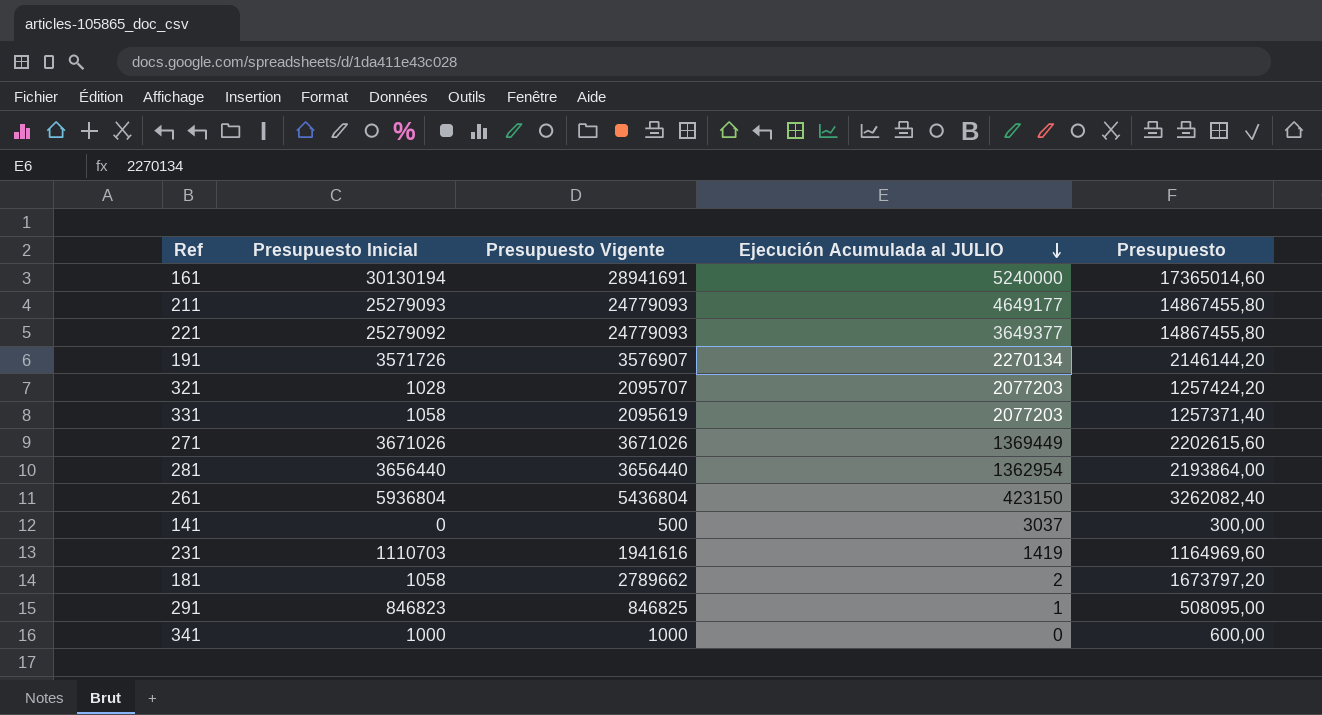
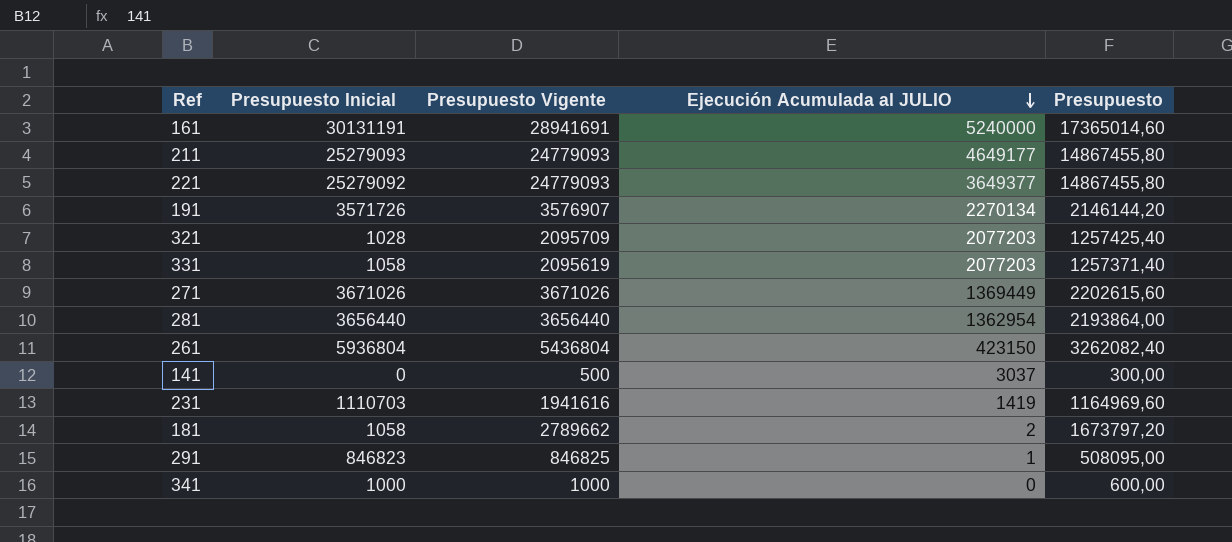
161 | Presupuesto Inicial: 30130194 -> 30131191
321 | Presupuesto Vigente: 2095707 -> 2095709
321 | Presupuesto: 1257424,20 -> 1257425,40

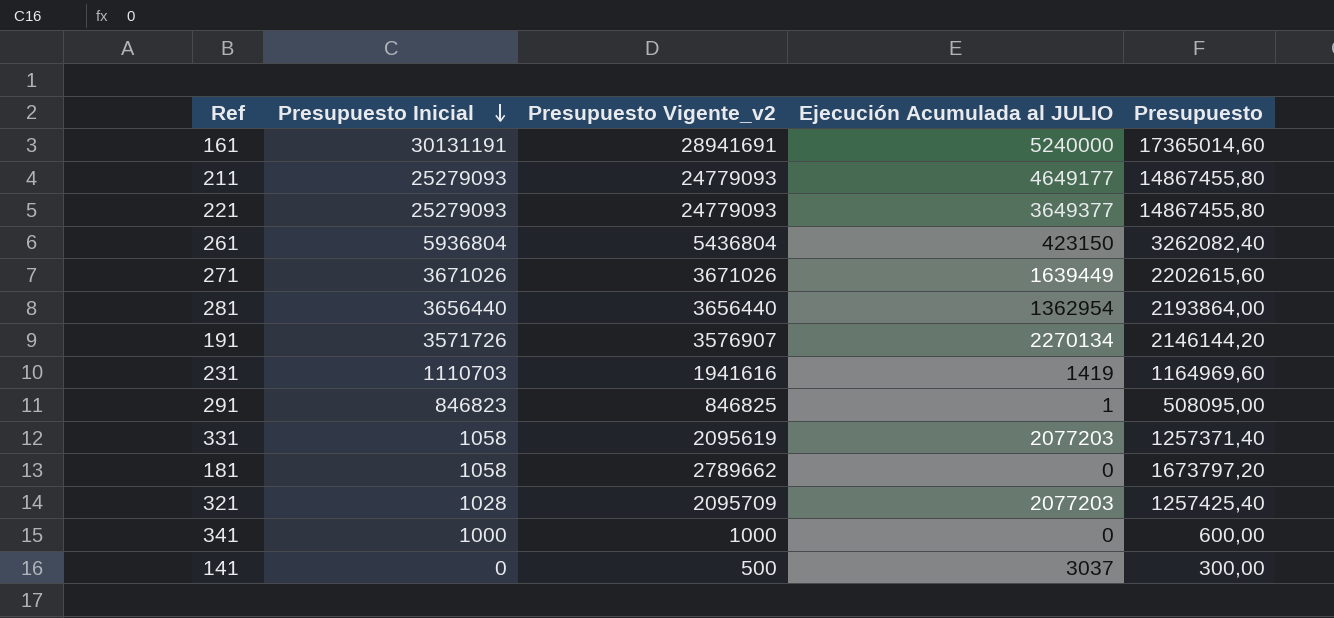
row order: Ejecución Acumulada al JULIO descending -> Presupuesto Inicial descending
column name: Presupuesto Vigente -> Presupuesto Vigente_v2
221 | Presupuesto Inicial: 25279092 -> 25279093
271 | Ejecución Acumulada al JULIO: 1369449 -> 1639449
181 | Ejecución Acumulada al JULIO: 2 -> 0

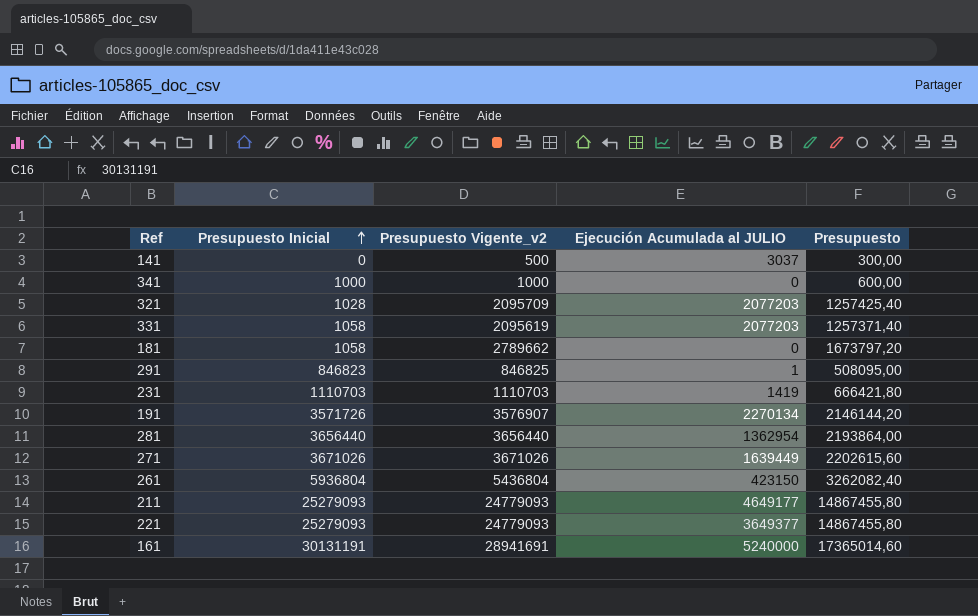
row order: Presupuesto Inicial descending -> Presupuesto Inicial ascending
231 | Presupuesto Vigente_v2: 1941616 -> 1110703
231 | Presupuesto: 1164969,60 -> 666421,80

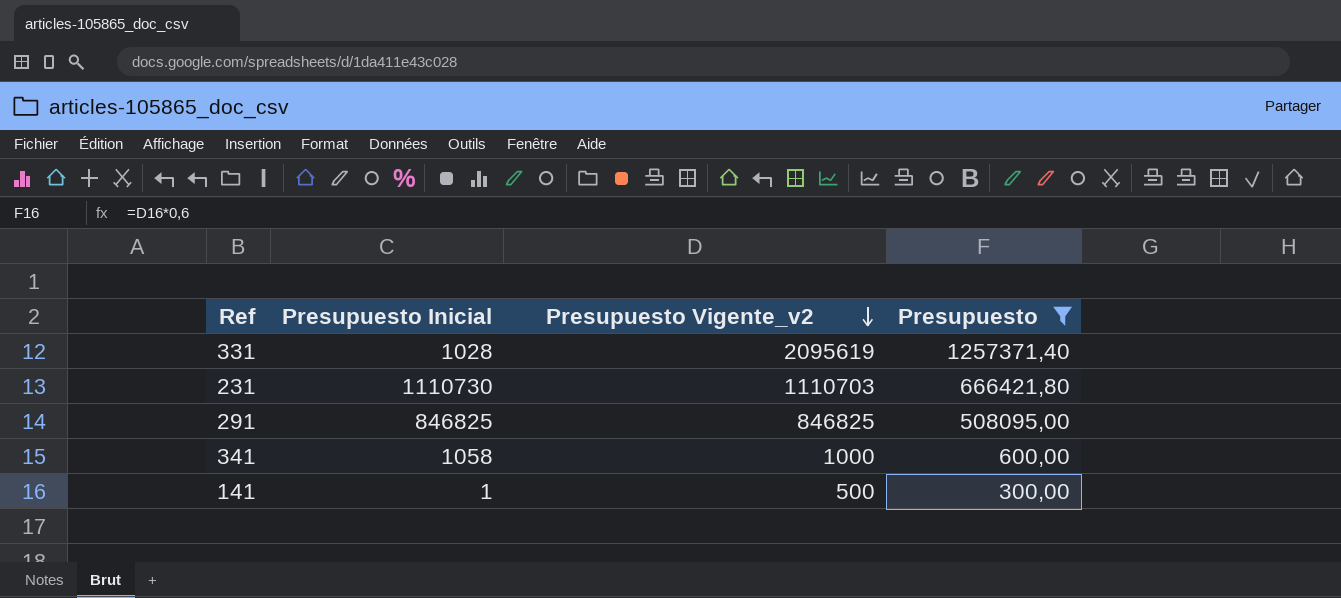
filter: none -> Presupuesto <= 1257371,40
row order: Presupuesto Inicial ascending -> Presupuesto Vigente_v2 descending
column Ejecución Acumulada al JULIO | position: 4 -> none
331 | Presupuesto Inicial: 1058 -> 1028
231 | Presupuesto Inicial: 1110703 -> 1110730
291 | Presupuesto Inicial: 846823 -> 846825
341 | Presupuesto Inicial: 1000 -> 1058
141 | Presupuesto Inicial: 0 -> 1

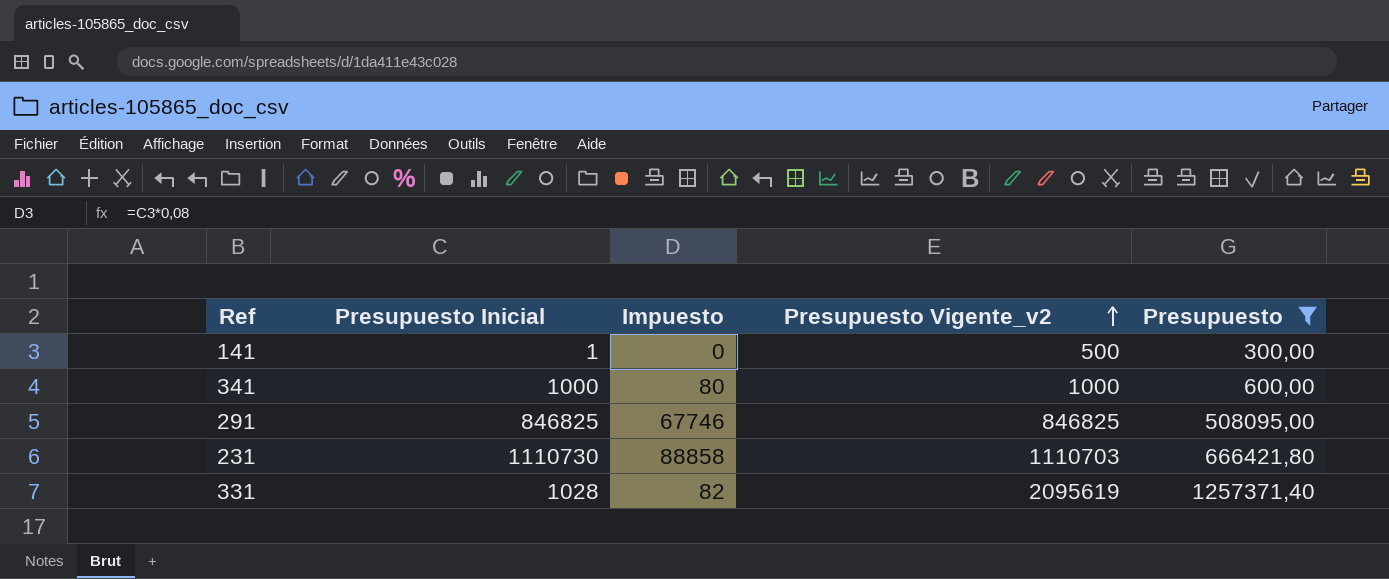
row order: Presupuesto Vigente_v2 descending -> Presupuesto Vigente_v2 ascending
column Impuesto | formula: none -> [Presupuesto Inicial] * 0,08
341 | Presupuesto Inicial: 1058 -> 1000

